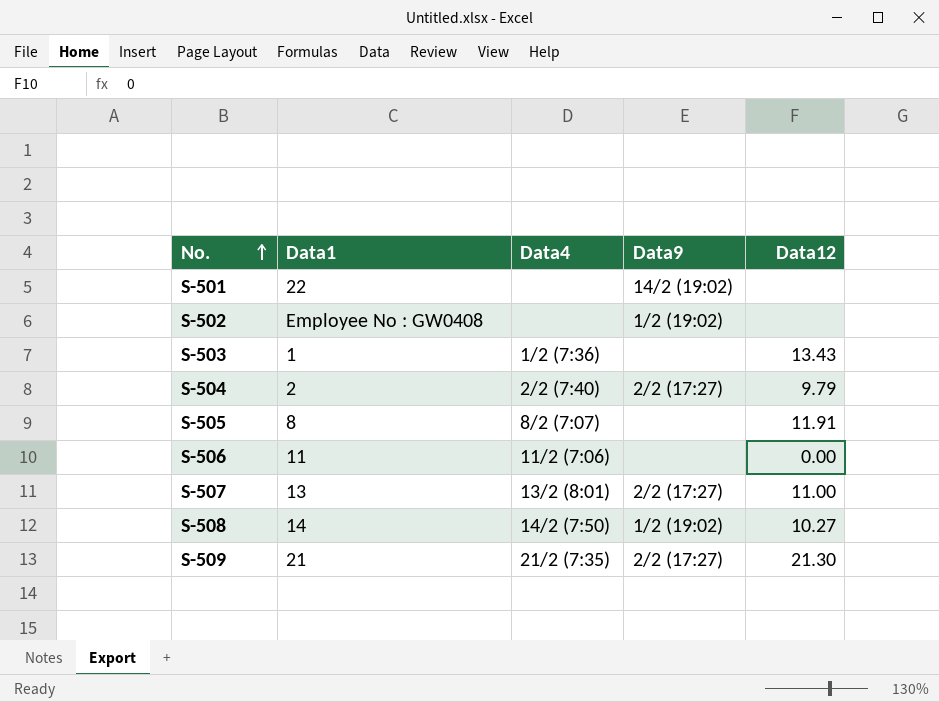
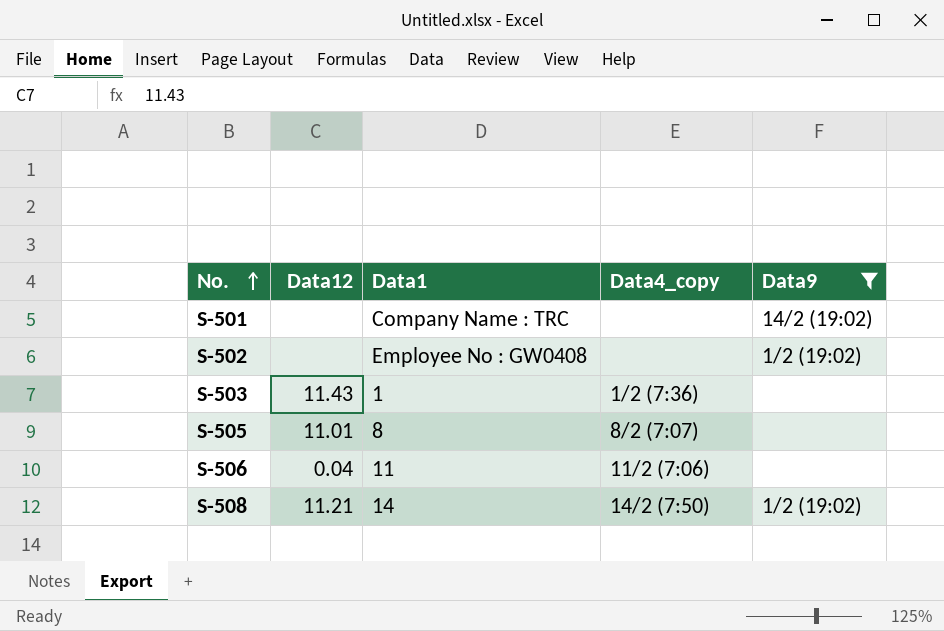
filter: none -> Data9 != 2/2 (17:27)
column Data12 | position: 5 -> 2
column name: Data4 -> Data4_copy
S-501 | Data1: 22 -> Company Name : TRC
S-503 | Data12: 13.43 -> 11.43
S-505 | Data12: 11.91 -> 11.01
S-506 | Data12: 0.00 -> 0.04
S-508 | Data12: 10.27 -> 11.21

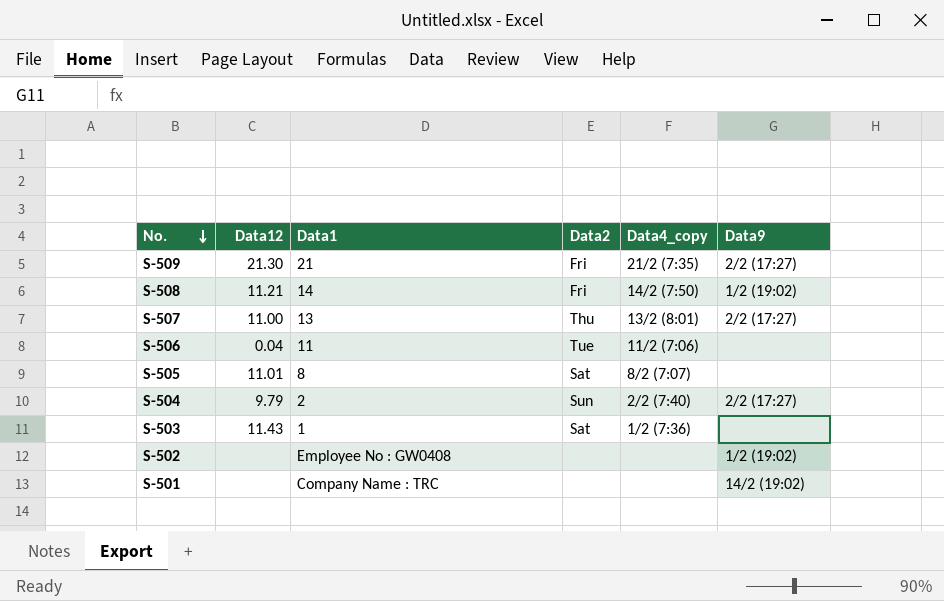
filter: Data9 != 2/2 (17:27) -> none
row order: No. ascending -> No. descending
column Data2 | position: none -> 4

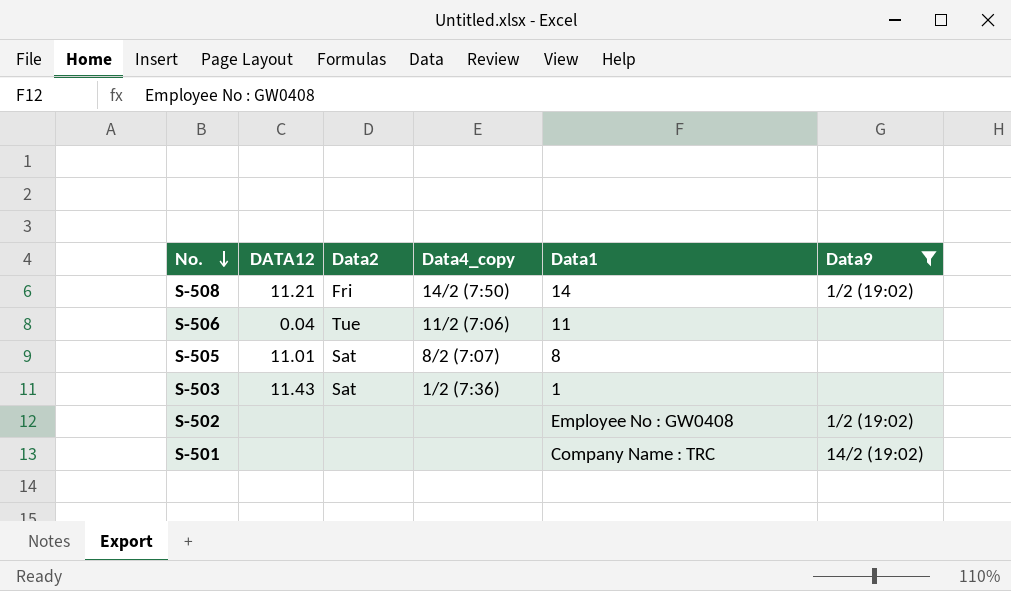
filter: none -> Data9 != 2/2 (17:27)
column name: Data12 -> DATA12
column Data1 | position: 3 -> 5

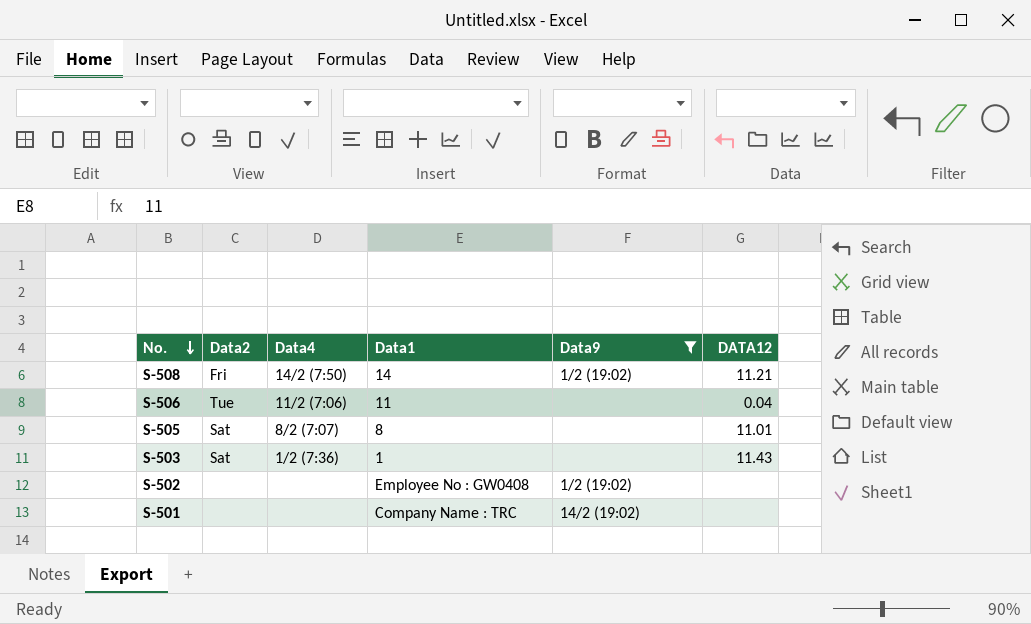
column name: Data4_copy -> Data4
column DATA12 | position: 2 -> 6

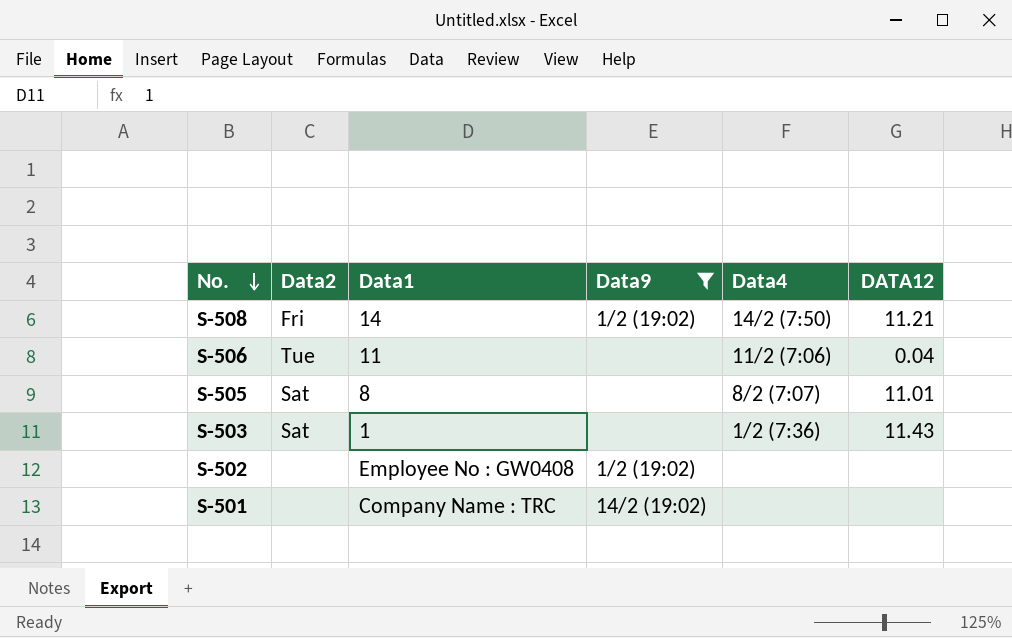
column Data4 | position: 3 -> 5

